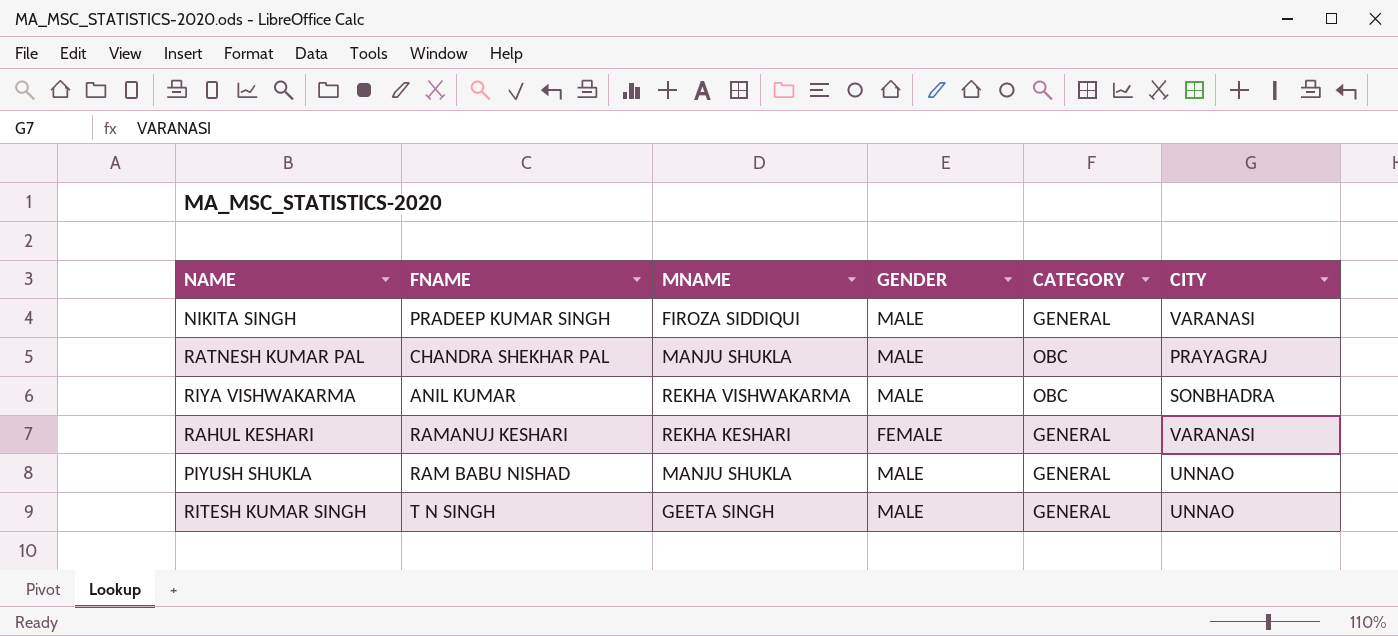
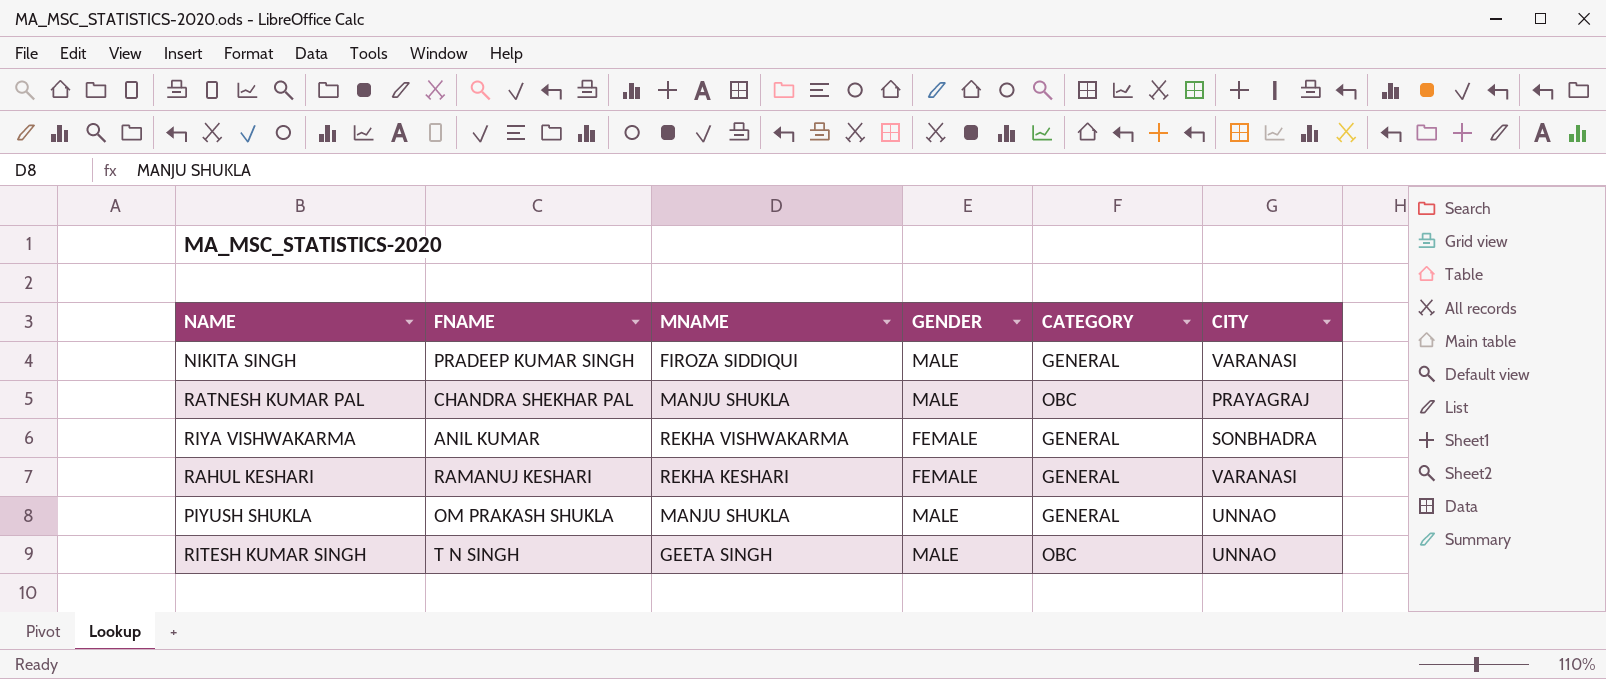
RIYA VISHWAKARMA | GENDER: MALE -> FEMALE
RIYA VISHWAKARMA | CATEGORY: OBC -> GENERAL
PIYUSH SHUKLA | FNAME: RAM BABU NISHAD -> OM PRAKASH SHUKLA
RITESH KUMAR SINGH | CATEGORY: GENERAL -> OBC

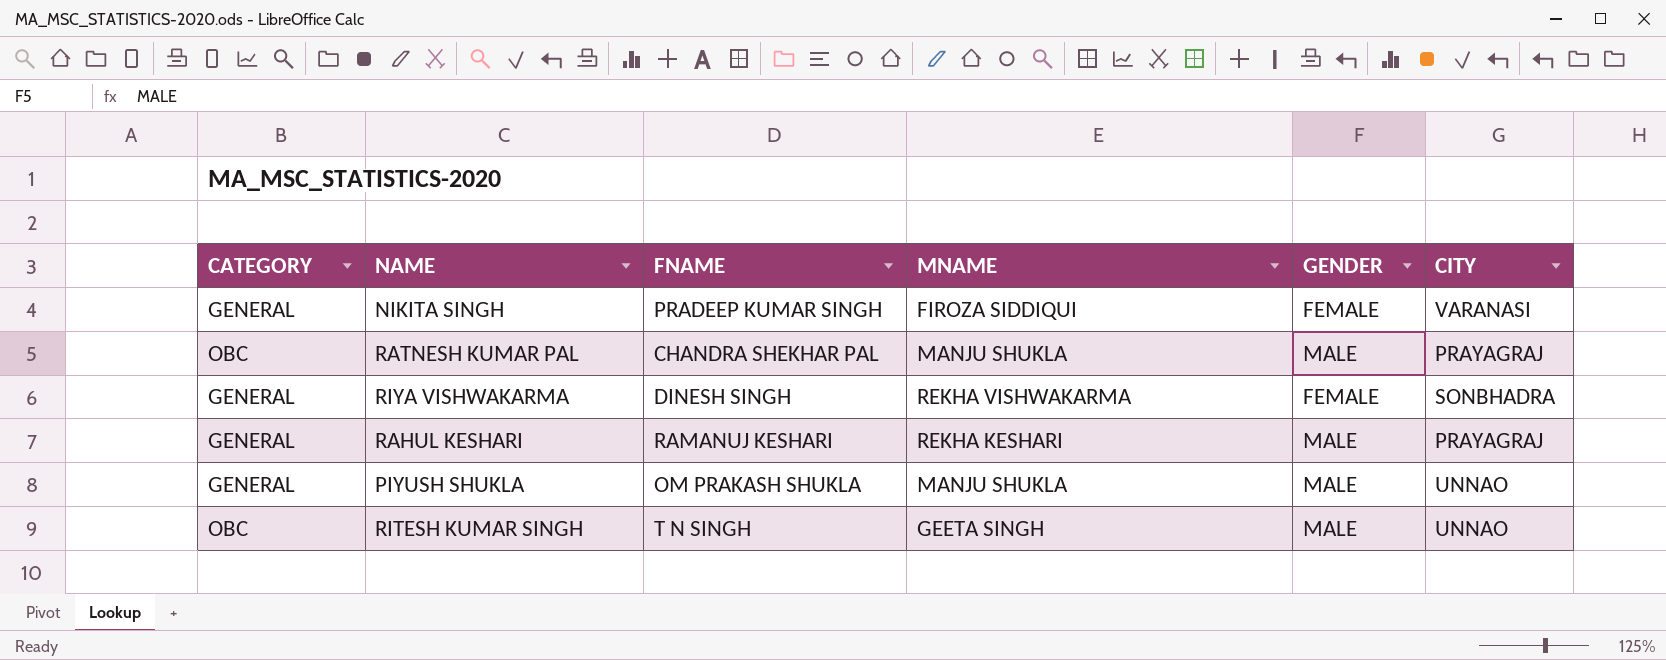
column CATEGORY | position: 5 -> 1
NIKITA SINGH | GENDER: MALE -> FEMALE
RIYA VISHWAKARMA | FNAME: ANIL KUMAR -> DINESH SINGH
RAHUL KESHARI | GENDER: FEMALE -> MALE
RAHUL KESHARI | CITY: VARANASI -> PRAYAGRAJ

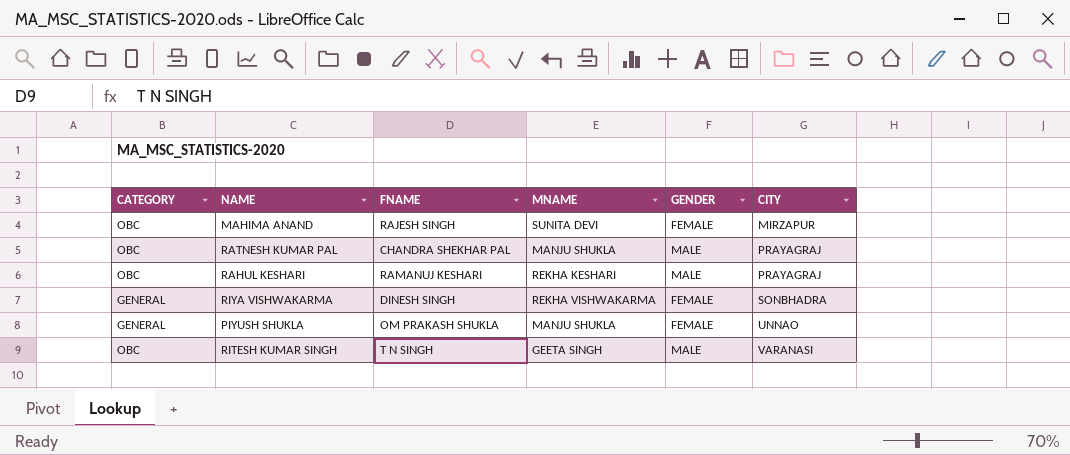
row order: none -> CITY ascending
row NIKITA SINGH: GENERAL | PRADEEP KUMAR SINGH | FIROZA SIDDIQUI | FEMALE | VARANASI -> none
row MAHIMA ANAND: none -> OBC | RAJESH SINGH | SUNITA DEVI | FEMALE | MIRZAPUR
RAHUL KESHARI | CATEGORY: GENERAL -> OBC
PIYUSH SHUKLA | GENDER: MALE -> FEMALE
RITESH KUMAR SINGH | CITY: UNNAO -> VARANASI

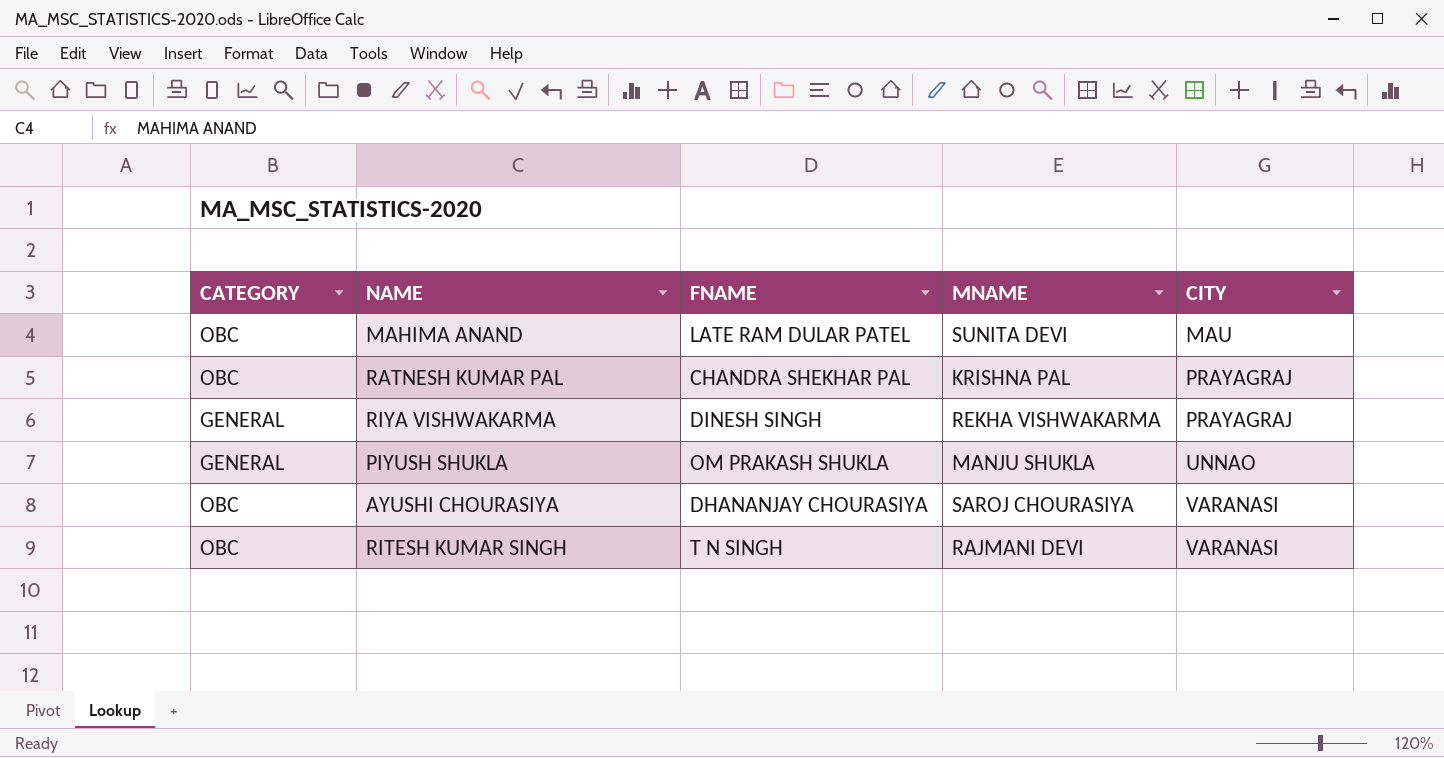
column GENDER | position: 5 -> none
row RAHUL KESHARI: OBC | RAMANUJ KESHARI | REKHA KESHARI | MALE | PRAYAGRAJ -> none
MAHIMA ANAND | FNAME: RAJESH SINGH -> LATE RAM DULAR PATEL
MAHIMA ANAND | CITY: MIRZAPUR -> MAU
RATNESH KUMAR PAL | MNAME: MANJU SHUKLA -> KRISHNA PAL
RIYA VISHWAKARMA | CITY: SONBHADRA -> PRAYAGRAJ
row AYUSHI CHOURASIYA: none -> OBC | DHANANJAY CHOURASIYA | SAROJ CHOURASIYA | VARANASI
RITESH KUMAR SINGH | MNAME: GEETA SINGH -> RAJMANI DEVI

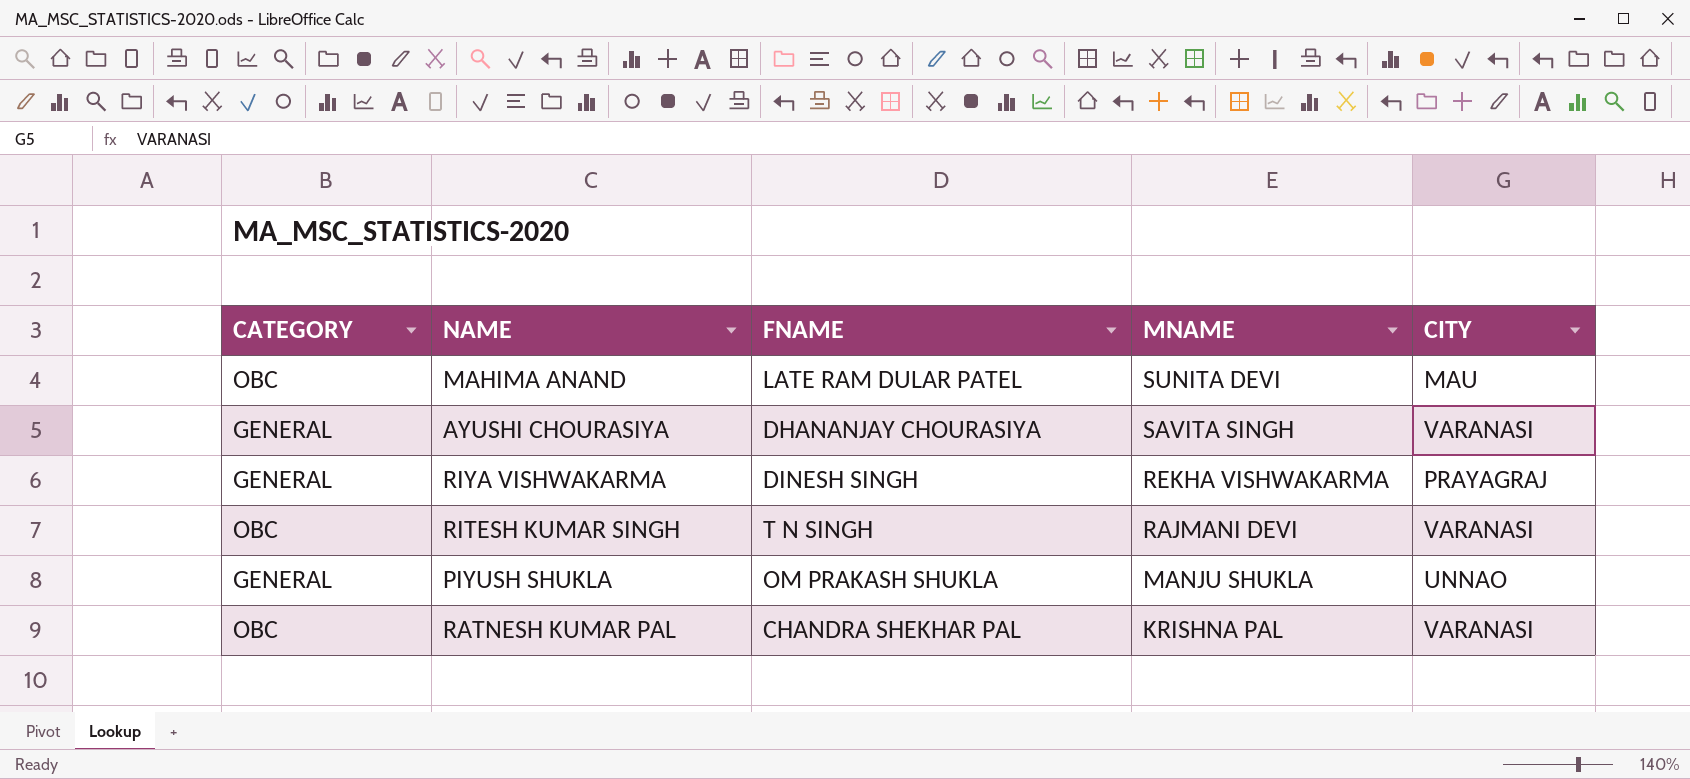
row order: CITY ascending -> MNAME descending
AYUSHI CHOURASIYA | CATEGORY: OBC -> GENERAL
AYUSHI CHOURASIYA | MNAME: SAROJ CHOURASIYA -> SAVITA SINGH
RATNESH KUMAR PAL | CITY: PRAYAGRAJ -> VARANASI

